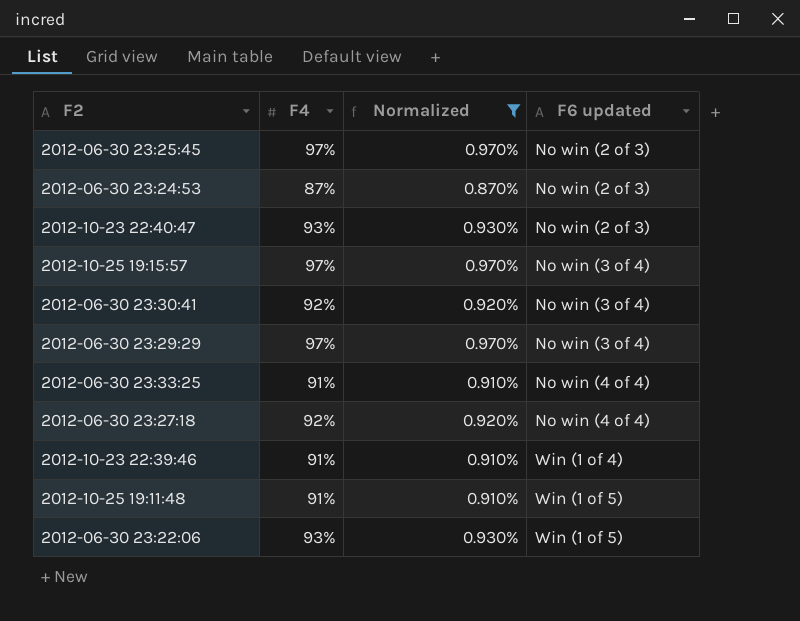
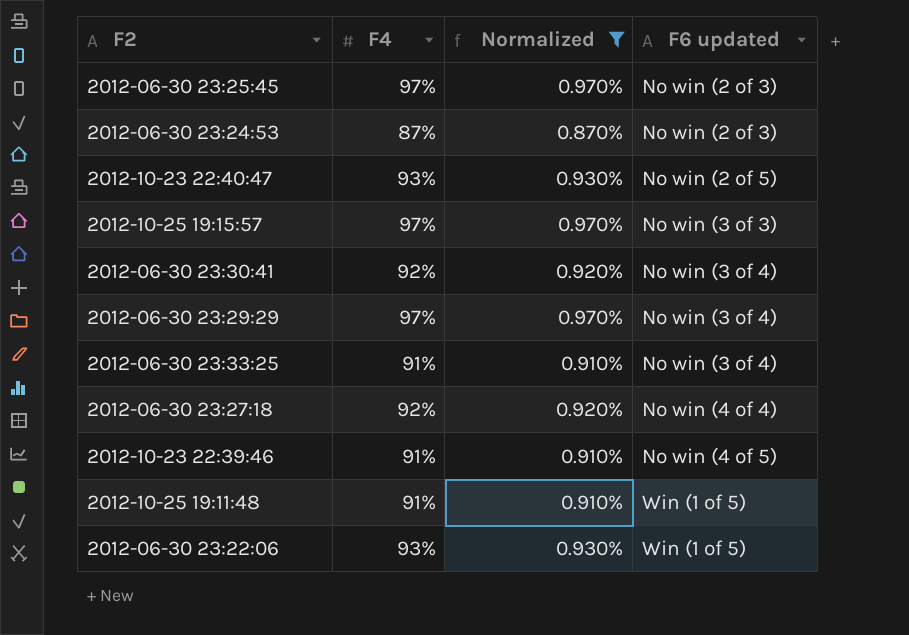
2012-10-23 22:40:47 | F6 updated: No win (2 of 3) -> No win (2 of 5)
2012-10-25 19:15:57 | F6 updated: No win (3 of 4) -> No win (3 of 3)
2012-06-30 23:33:25 | F6 updated: No win (4 of 4) -> No win (3 of 4)
2012-10-23 22:39:46 | F6 updated: Win (1 of 4) -> No win (4 of 5)

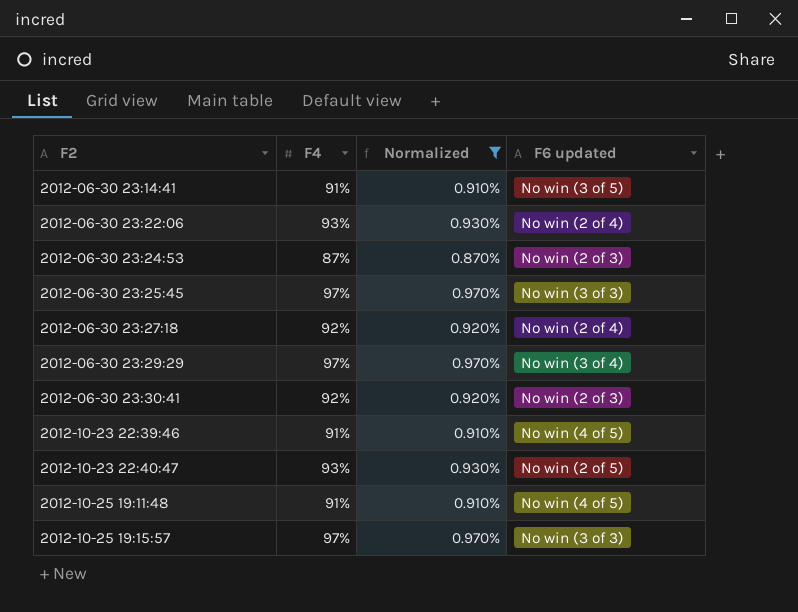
row order: F6 updated ascending -> F2 ascending
row 2012-06-30 23:33:25: 91% | 0.910% | No win (3 of 4) -> none
row 2012-06-30 23:14:41: none -> 91% | 0.910% | No win (3 of 5)
2012-06-30 23:22:06 | F6 updated: Win (1 of 5) -> No win (2 of 4)
2012-06-30 23:25:45 | F6 updated: No win (2 of 3) -> No win (3 of 3)
2012-06-30 23:27:18 | F6 updated: No win (4 of 4) -> No win (2 of 4)
2012-06-30 23:30:41 | F6 updated: No win (3 of 4) -> No win (2 of 3)
2012-10-25 19:11:48 | F6 updated: Win (1 of 5) -> No win (4 of 5)

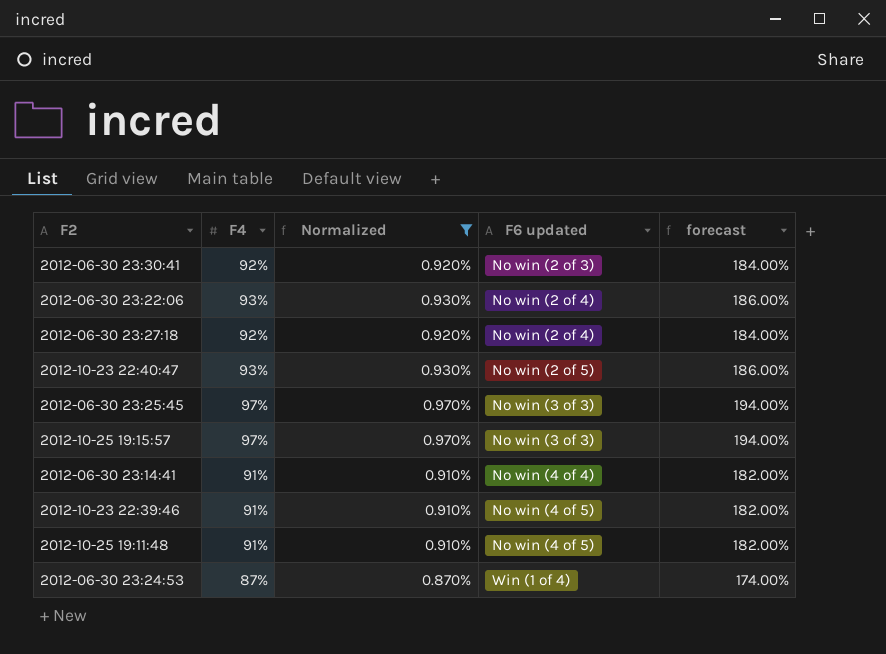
row order: F2 ascending -> F6 updated ascending
column forecast | formula: none -> [F4] * 2
row 2012-06-30 23:29:29: 97% | 0.970% | No win (3 of 4) -> none
2012-06-30 23:14:41 | F6 updated: No win (3 of 5) -> No win (4 of 4)
2012-06-30 23:24:53 | F6 updated: No win (2 of 3) -> Win (1 of 4)

